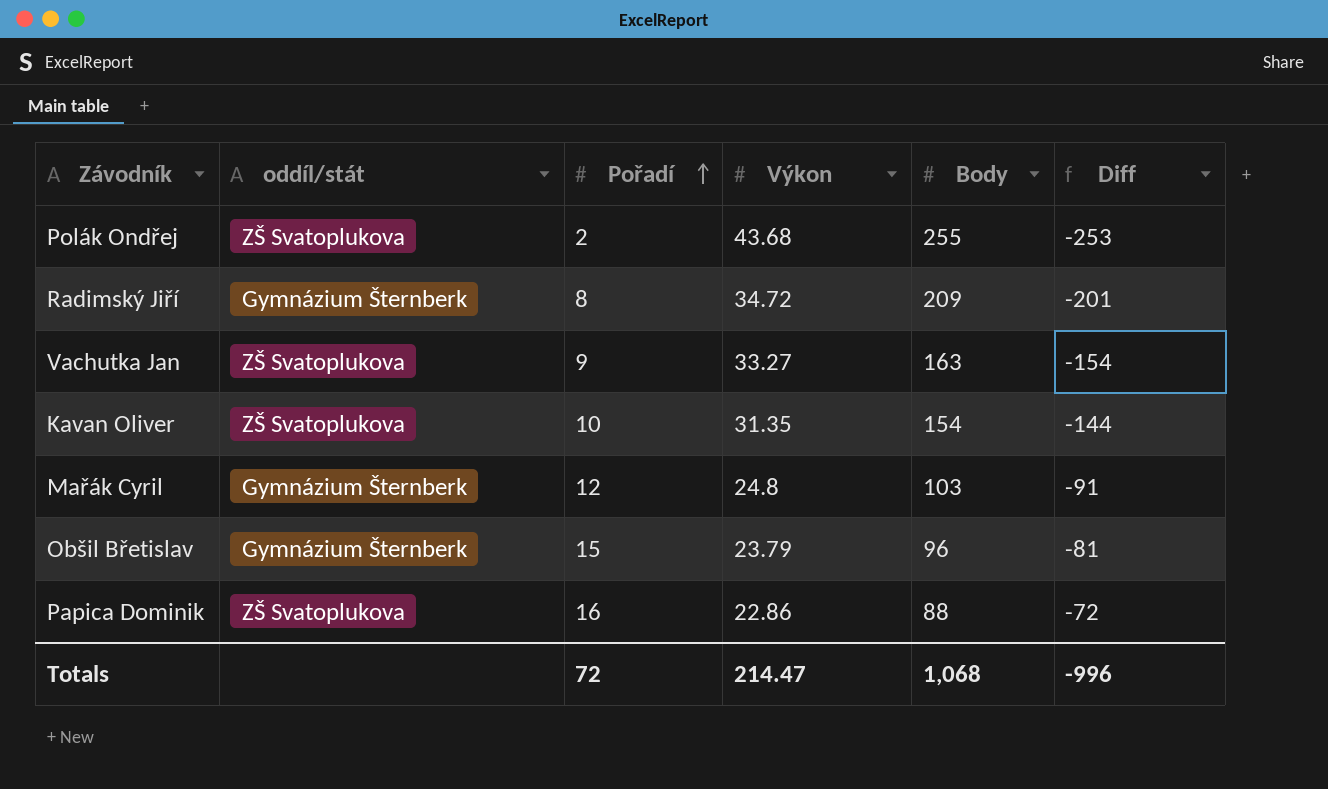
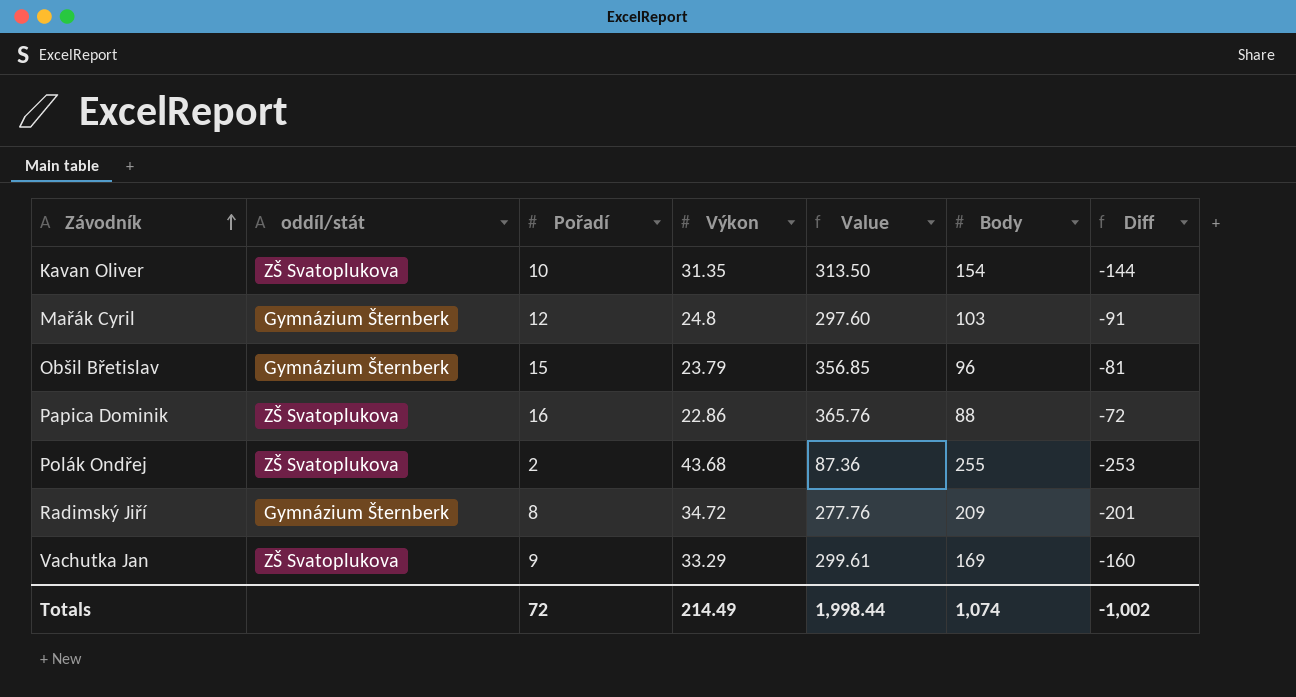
row order: Pořadí ascending -> Závodník ascending
column Value | formula: none -> [Pořadí] * [Výkon]
Vachutka Jan | Výkon: 33.27 -> 33.29
Vachutka Jan | Body: 163 -> 169
Vachutka Jan | Diff: -154 -> -160
Totals | Výkon: 214.47 -> 214.49
Totals | Body: 1,068 -> 1,074
Totals | Diff: -996 -> -1,002

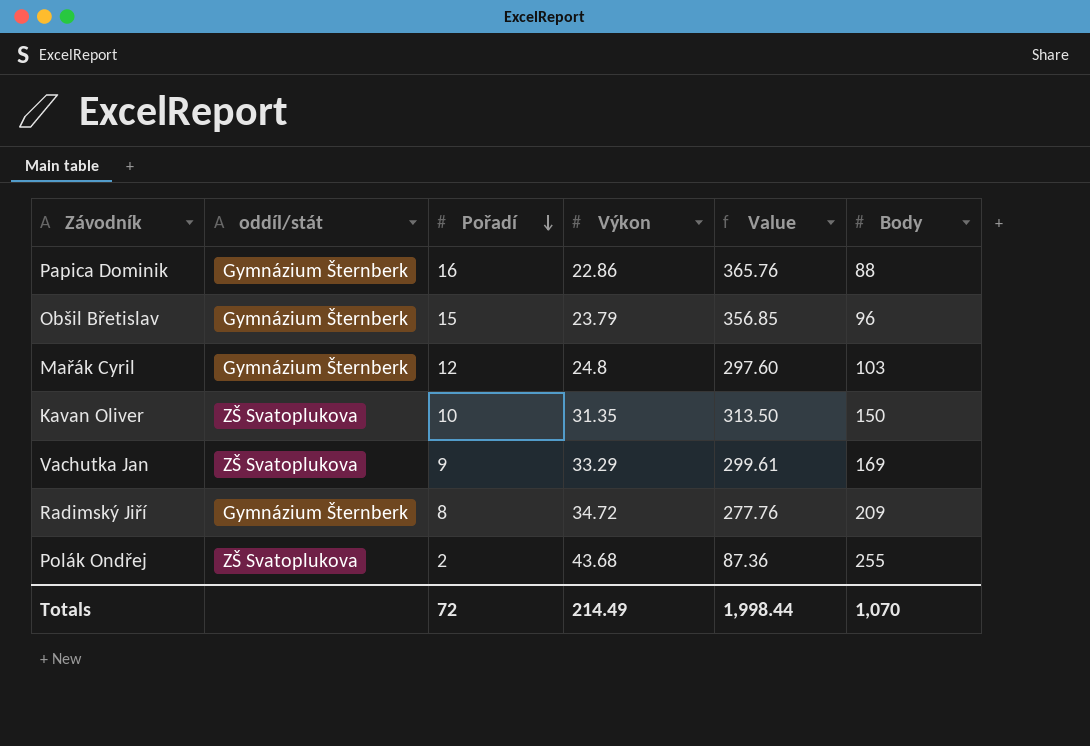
row order: Závodník ascending -> Pořadí descending
column Diff | formula: [Pořadí] - [Body] -> none
Papica Dominik | oddíl/stát: ZŠ Svatoplukova -> Gymnázium Šternberk
Kavan Oliver | Body: 154 -> 150
Totals | Body: 1,074 -> 1,070

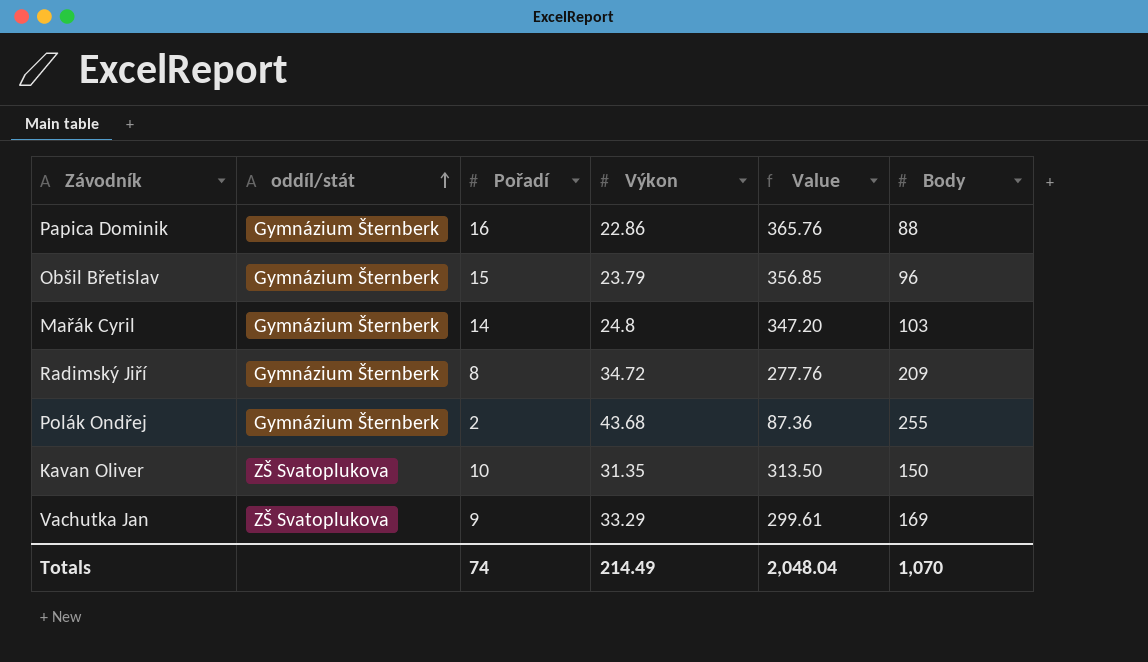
row order: Pořadí descending -> oddíl/stát ascending
Mařák Cyril | Pořadí: 12 -> 14
Mařák Cyril | Value: 297.60 -> 347.20
Polák Ondřej | oddíl/stát: ZŠ Svatoplukova -> Gymnázium Šternberk
Totals | Pořadí: 72 -> 74
Totals | Value: 1,998.44 -> 2,048.04

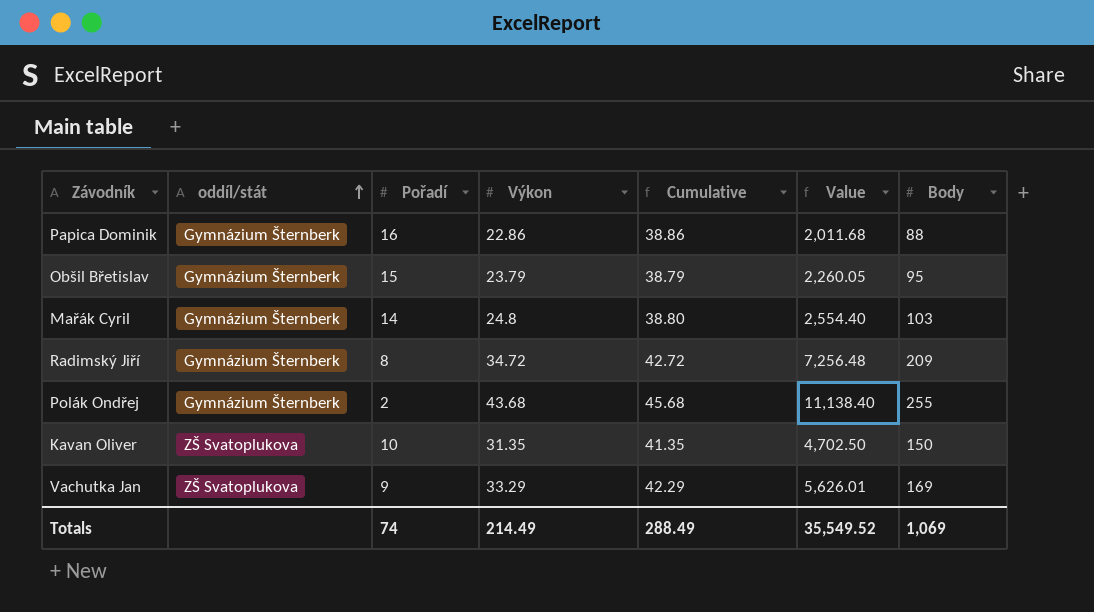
column Cumulative | formula: none -> [Pořadí] + [Výkon]
column Value | formula: [Pořadí] * [Výkon] -> [Výkon] * [Body]
Obšil Břetislav | Body: 96 -> 95
Totals | Value: 2,048.04 -> 35,549.52
Totals | Body: 1,070 -> 1,069

